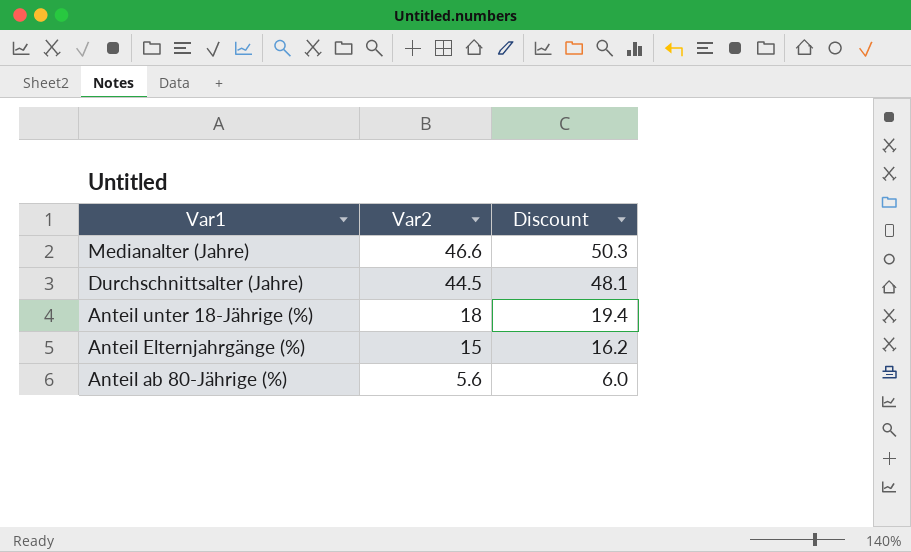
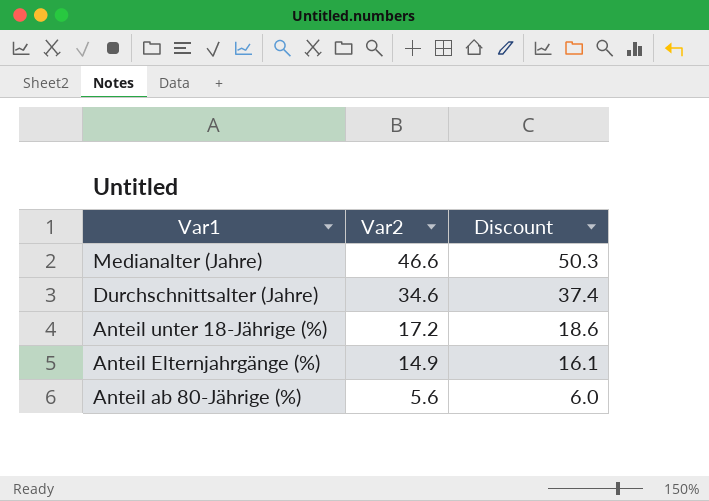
Durchschnittsalter (Jahre) | Var2: 44.5 -> 34.6
Durchschnittsalter (Jahre) | Discount: 48.1 -> 37.4
Anteil unter 18-Jährige (%) | Var2: 18 -> 17.2
Anteil unter 18-Jährige (%) | Discount: 19.4 -> 18.6
Anteil Elternjahrgänge (%) | Var2: 15 -> 14.9
Anteil Elternjahrgänge (%) | Discount: 16.2 -> 16.1

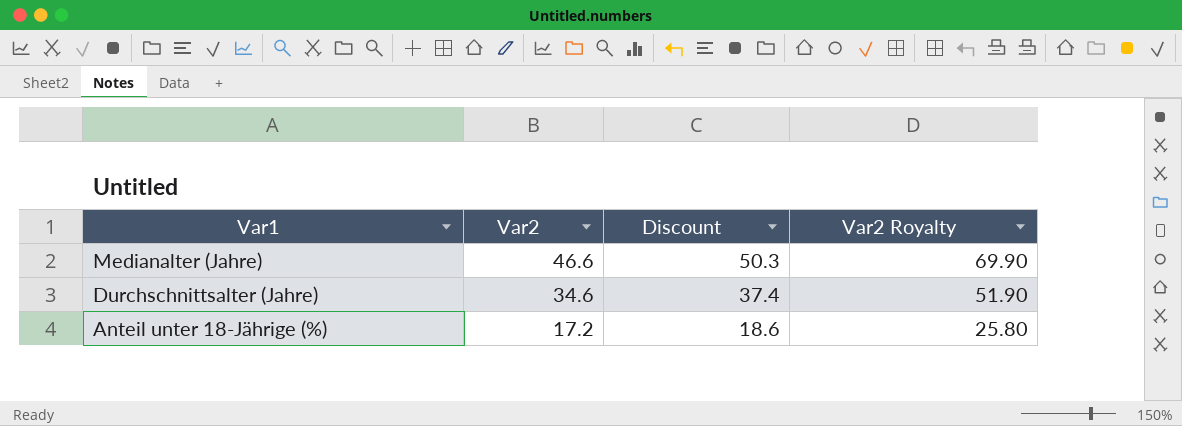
column Var2 Royalty | formula: none -> [Var2] * 1.5
row Anteil Elternjahrgänge (%): 14.9 | 16.1 -> none
row Anteil ab 80-Jährige (%): 5.6 | 6.0 -> none

